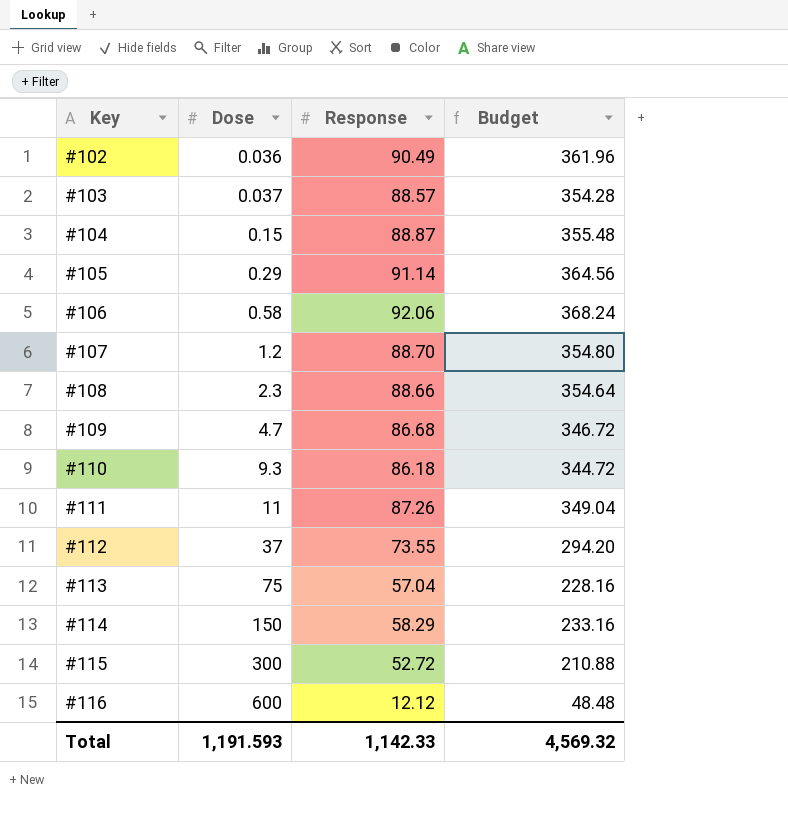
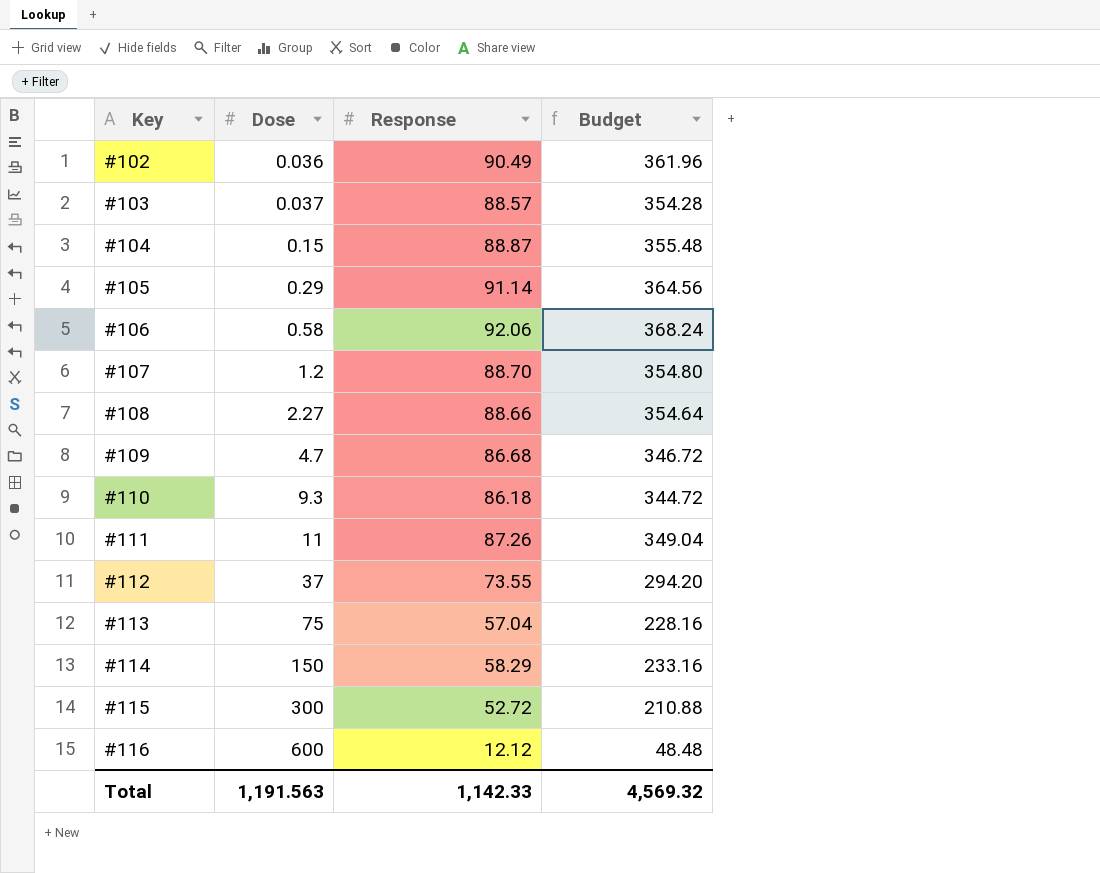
#108 | Dose: 2.3 -> 2.27
Total | Dose: 1,191.593 -> 1,191.563

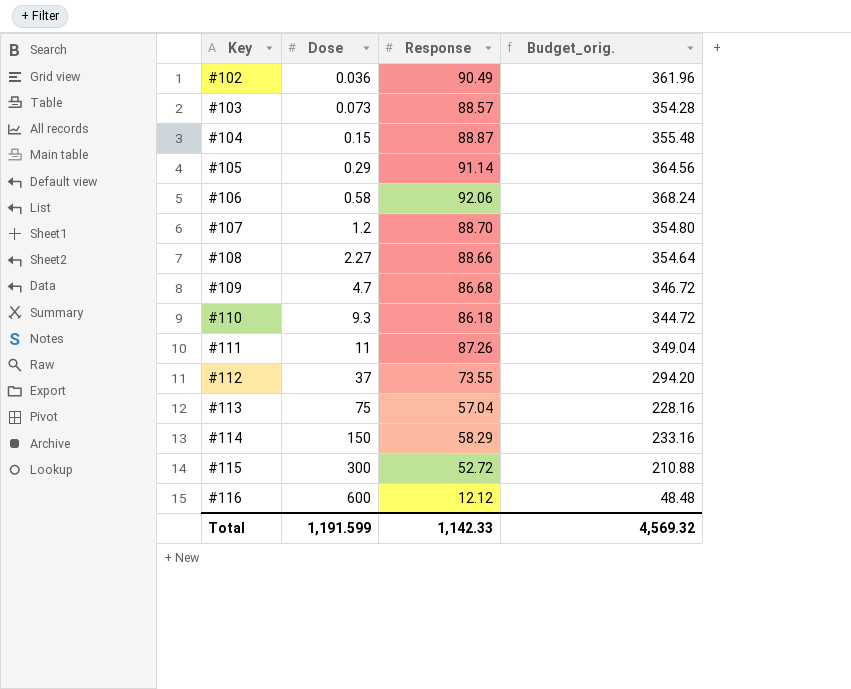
column name: Budget -> Budget_orig.
#103 | Dose: 0.037 -> 0.073
Total | Dose: 1,191.563 -> 1,191.599

